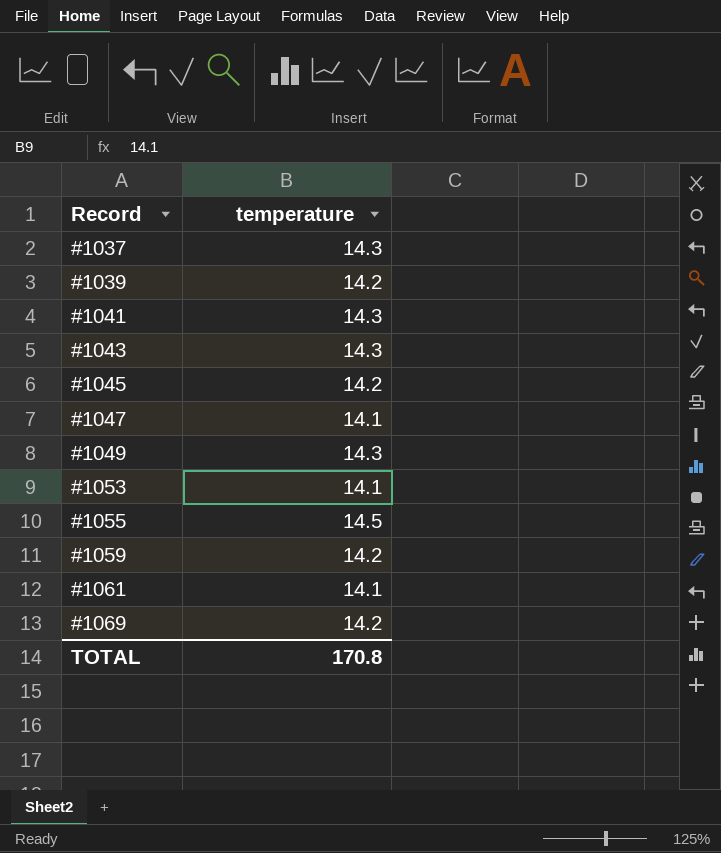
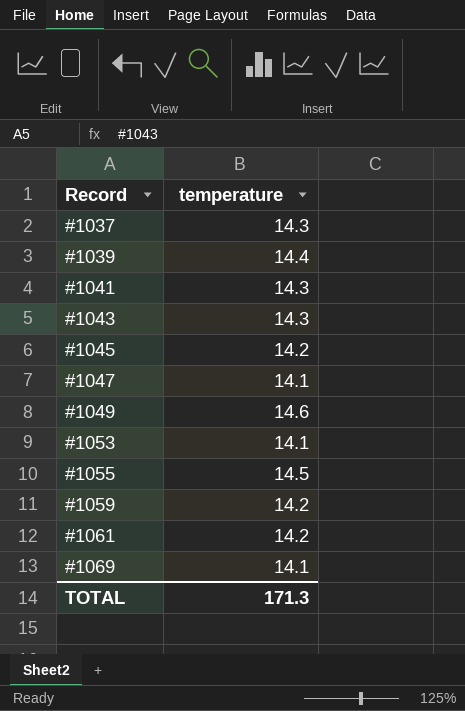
#1039 | temperature: 14.2 -> 14.4
#1049 | temperature: 14.3 -> 14.6
#1061 | temperature: 14.1 -> 14.2
#1069 | temperature: 14.2 -> 14.1
TOTAL | temperature: 170.8 -> 171.3

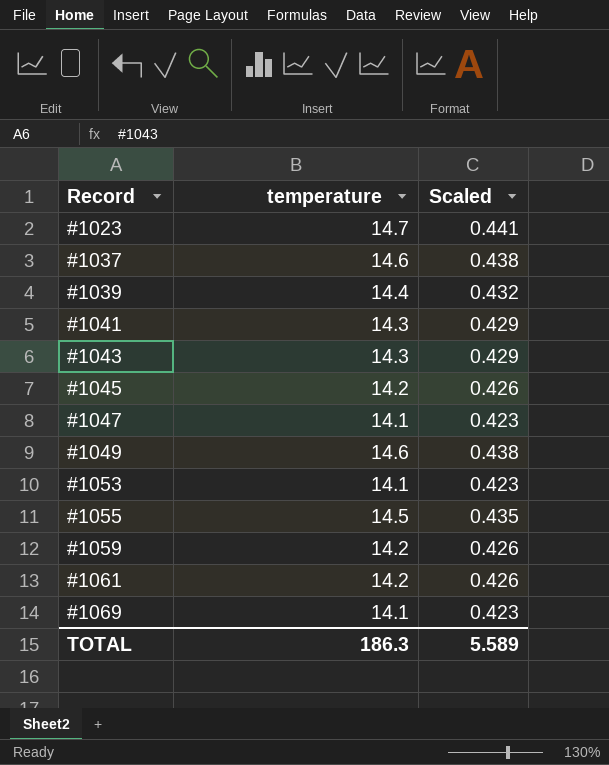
column Scaled | formula: none -> [temperature] * 0.03
row #1023: none -> 14.7 | 0.441
#1037 | temperature: 14.3 -> 14.6
TOTAL | temperature: 171.3 -> 186.3

